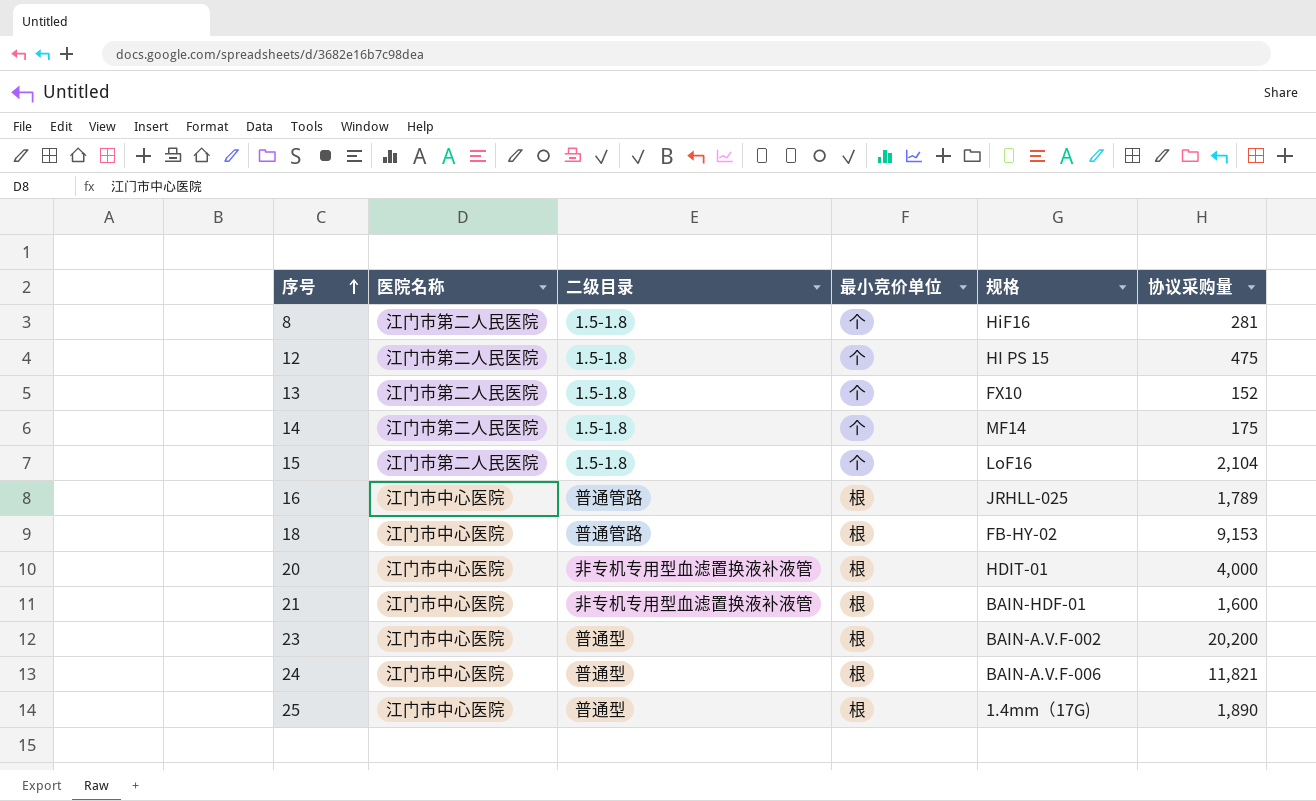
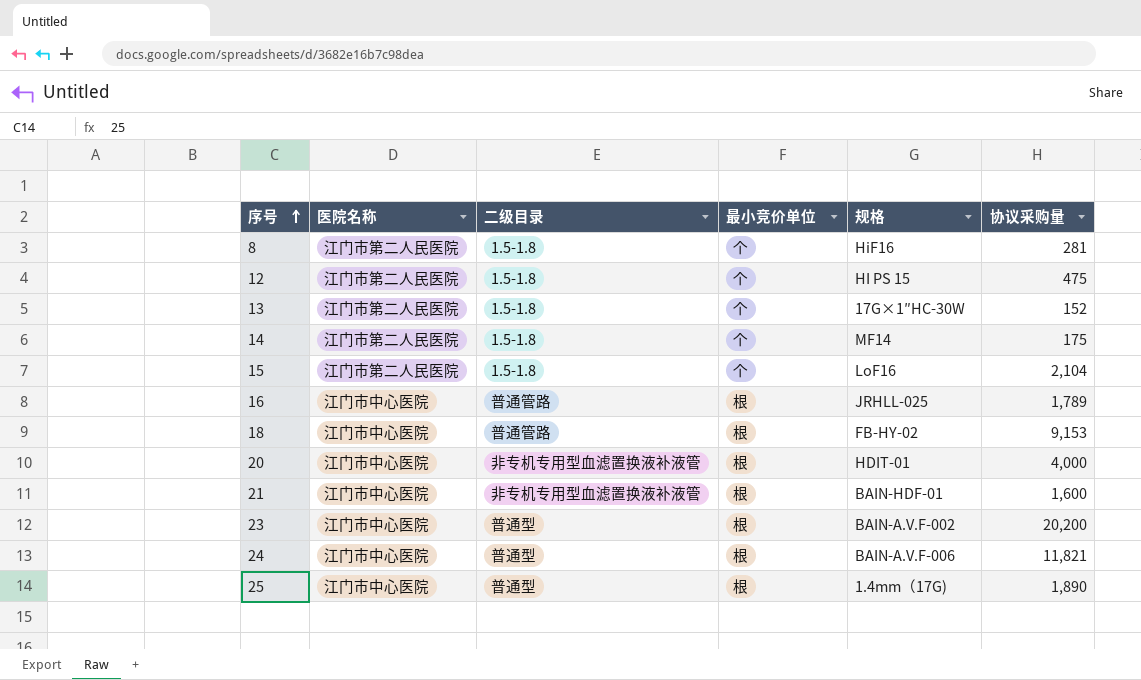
13 | 规格: FX10 -> 17G×1″HC-30W

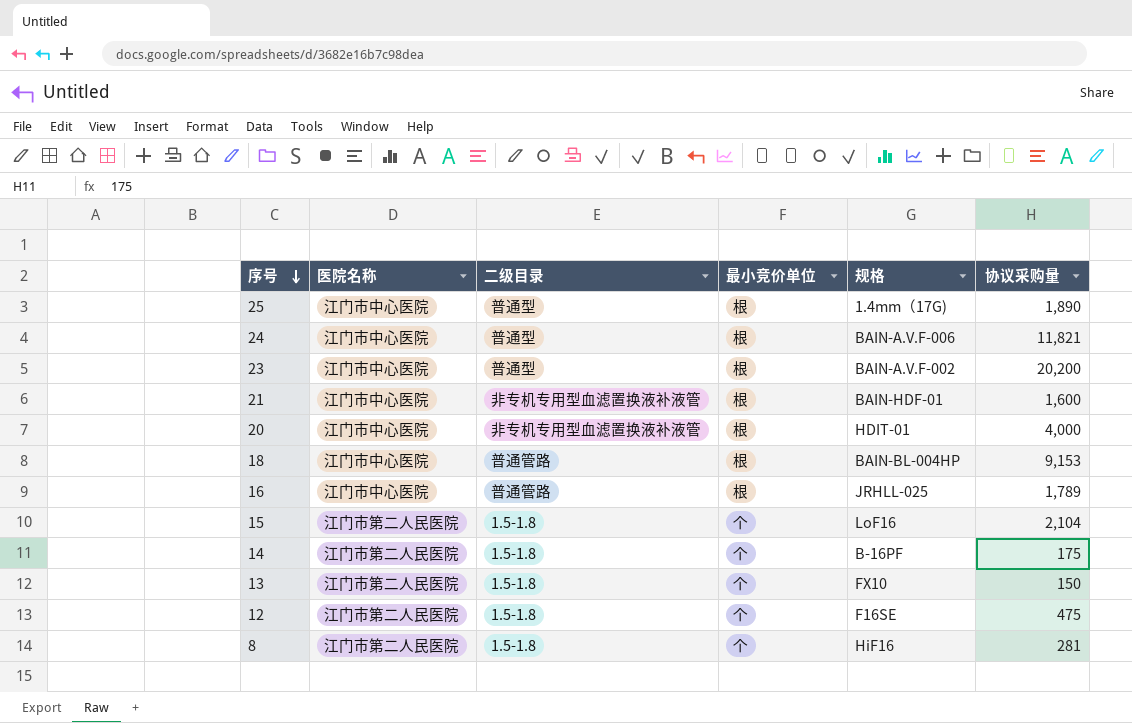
row order: 序号 ascending -> 序号 descending
18 | 规格: FB-HY-02 -> BAIN-BL-004HP
14 | 规格: MF14 -> B-16PF
13 | 规格: 17G×1″HC-30W -> FX10
13 | 协议采购量: 152 -> 150
12 | 规格: HI PS 15 -> F16SE

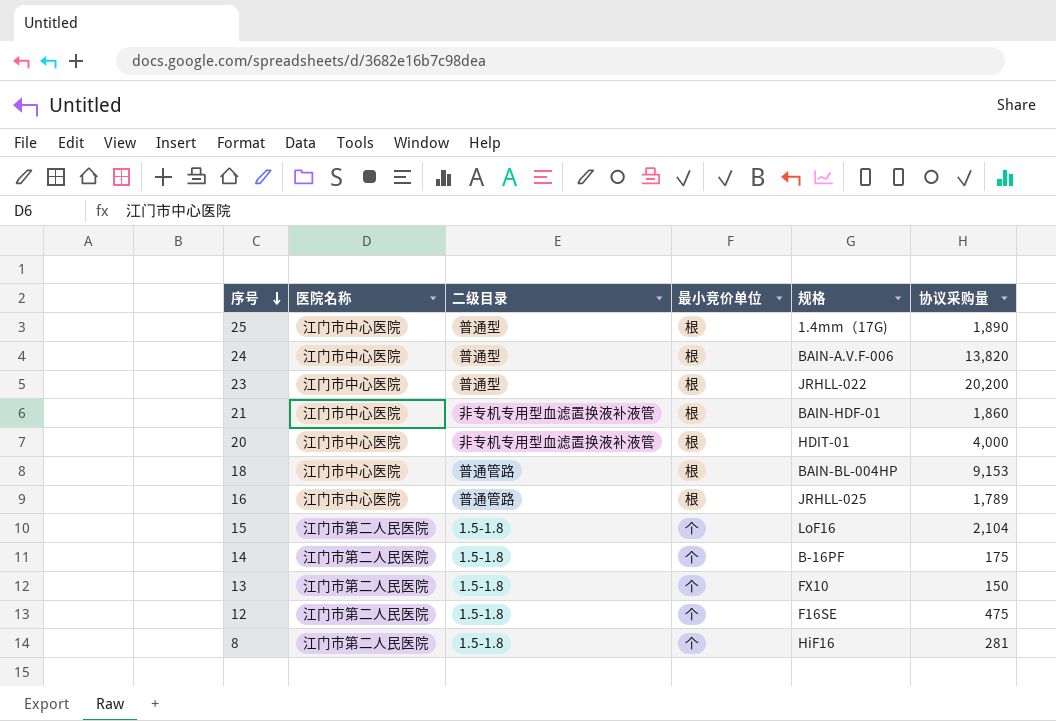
24 | 协议采购量: 11,821 -> 13,820
23 | 规格: BAIN-A.V.F-002 -> JRHLL-022
21 | 协议采购量: 1,600 -> 1,860

